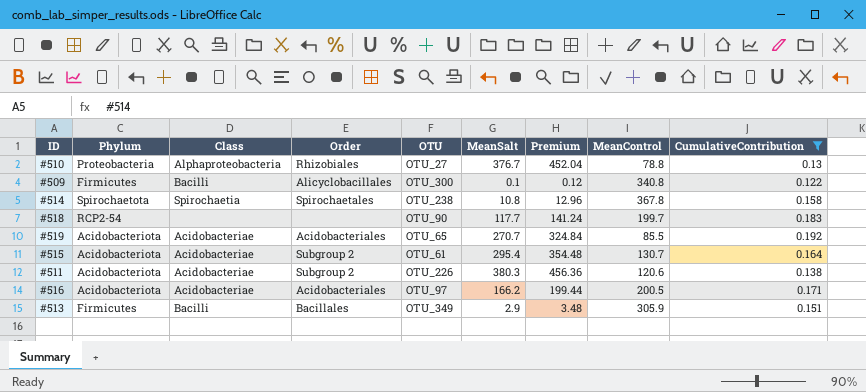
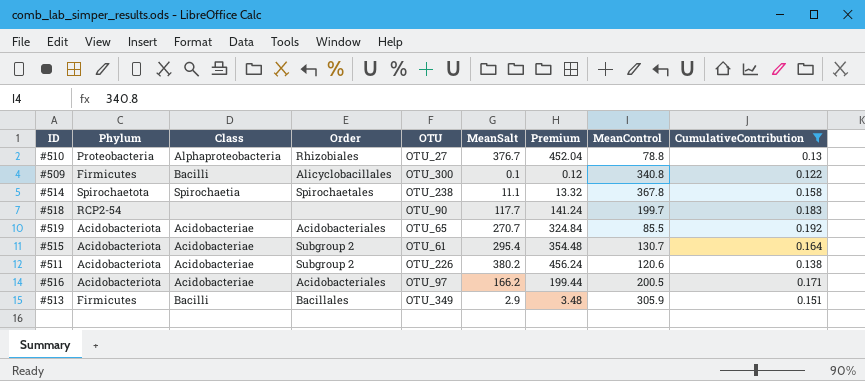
#514 | MeanSalt: 10.8 -> 11.1
#514 | Premium: 12.96 -> 13.32
#511 | MeanSalt: 380.3 -> 380.2
#511 | Premium: 456.36 -> 456.24

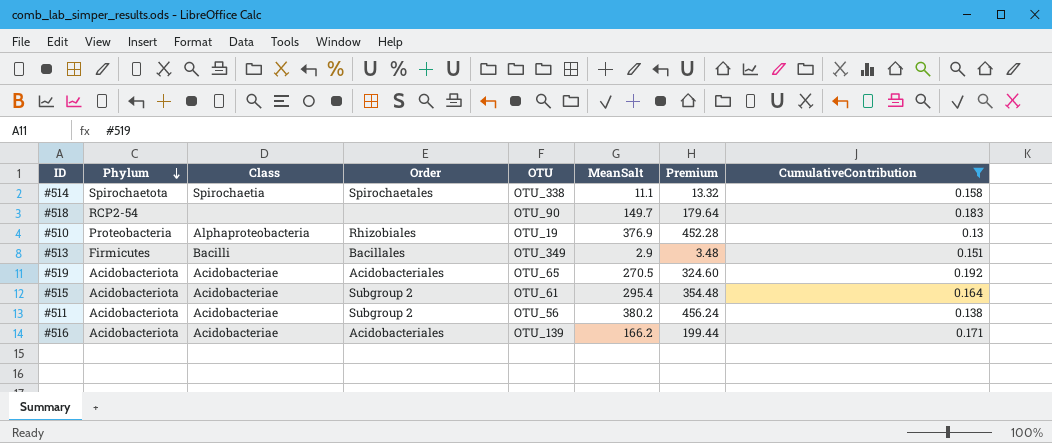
row order: none -> Phylum descending
column MeanControl | position: 8 -> none
row #509: Firmicutes | Bacilli | Alicyclobacillales | OTU_300 | 0.1 | 0.12 | 340.8 | 0.122 -> none
#514 | OTU: OTU_238 -> OTU_338
#518 | MeanSalt: 117.7 -> 149.7
#518 | Premium: 141.24 -> 179.64
#510 | OTU: OTU_27 -> OTU_19
#510 | MeanSalt: 376.7 -> 376.9
#510 | Premium: 452.04 -> 452.28
#519 | MeanSalt: 270.7 -> 270.5
#519 | Premium: 324.84 -> 324.60
#511 | OTU: OTU_226 -> OTU_56
#516 | OTU: OTU_97 -> OTU_139

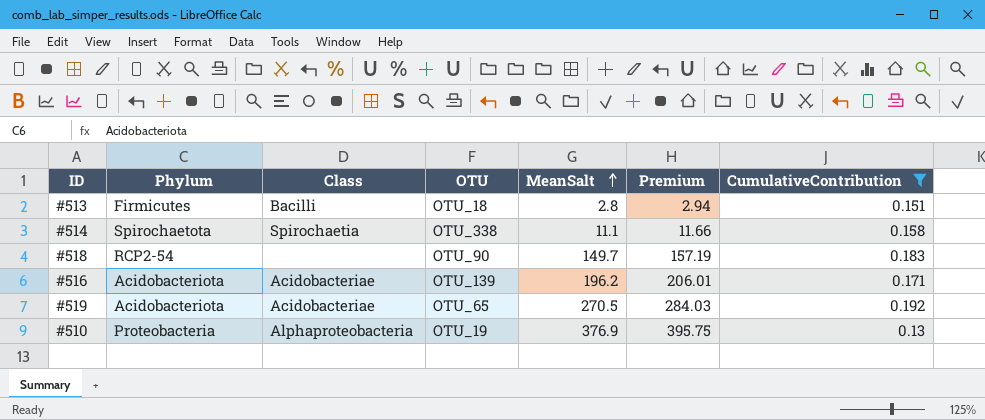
row order: Phylum descending -> MeanSalt ascending
column Order | position: 4 -> none
column Premium | formula: [MeanSalt] * 1.2 -> [MeanSalt] * 1.05
row #515: Acidobacteriota | Acidobacteriae | Subgroup 2 | OTU_61 | 295.4 | 354.48 | 0.164 -> none
row #511: Acidobacteriota | Acidobacteriae | Subgroup 2 | OTU_56 | 380.2 | 456.24 | 0.138 -> none
#513 | OTU: OTU_349 -> OTU_18
#513 | MeanSalt: 2.9 -> 2.8
#516 | MeanSalt: 166.2 -> 196.2

